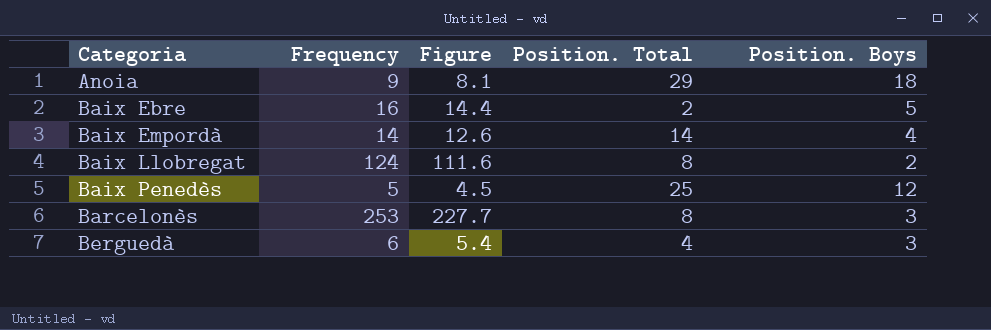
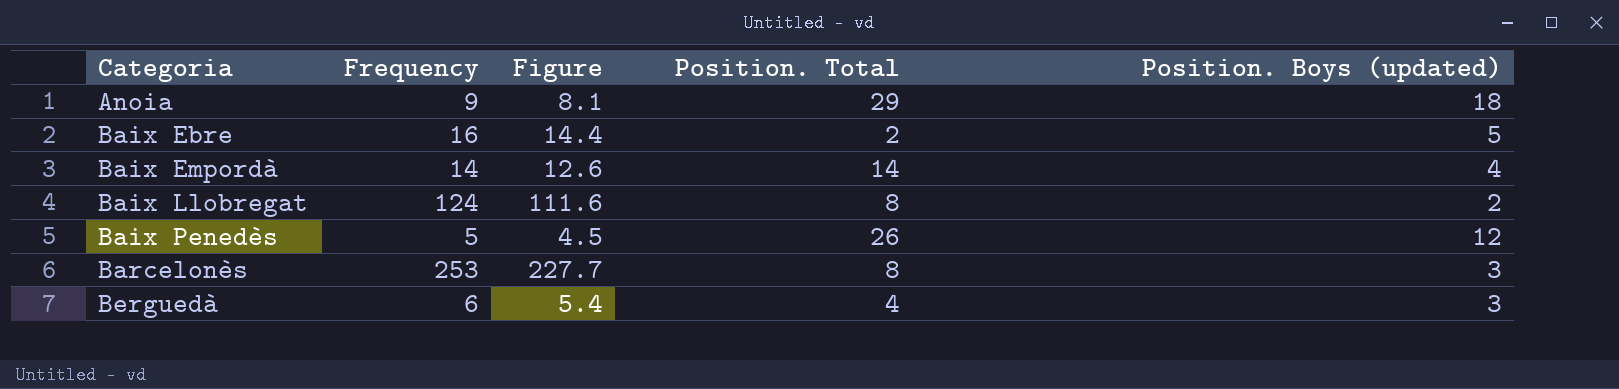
column name: Position. Boys -> Position. Boys (updated)
Baix Penedès | Position. Total: 25 -> 26

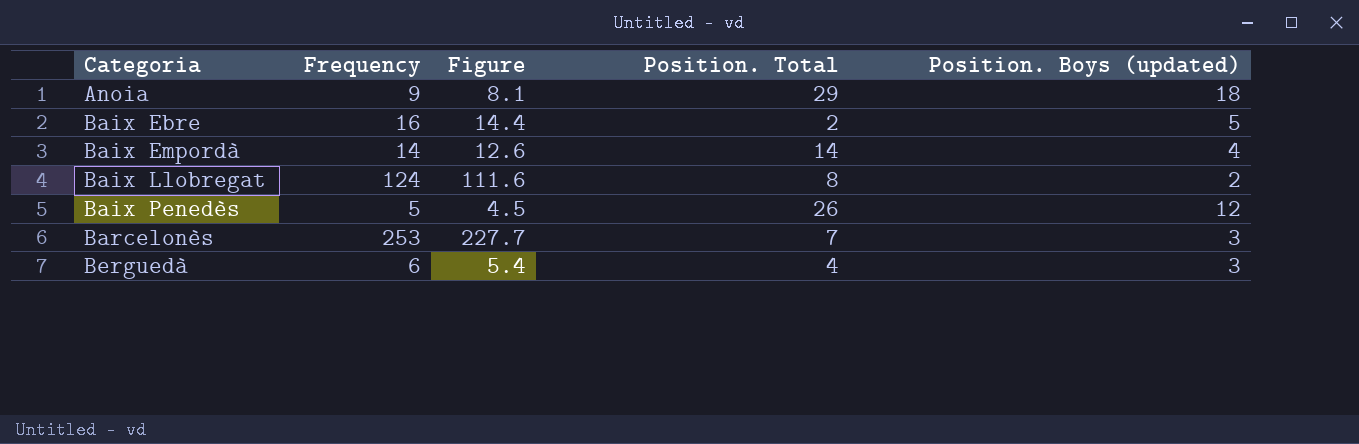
Barcelonès | Position. Total: 8 -> 7

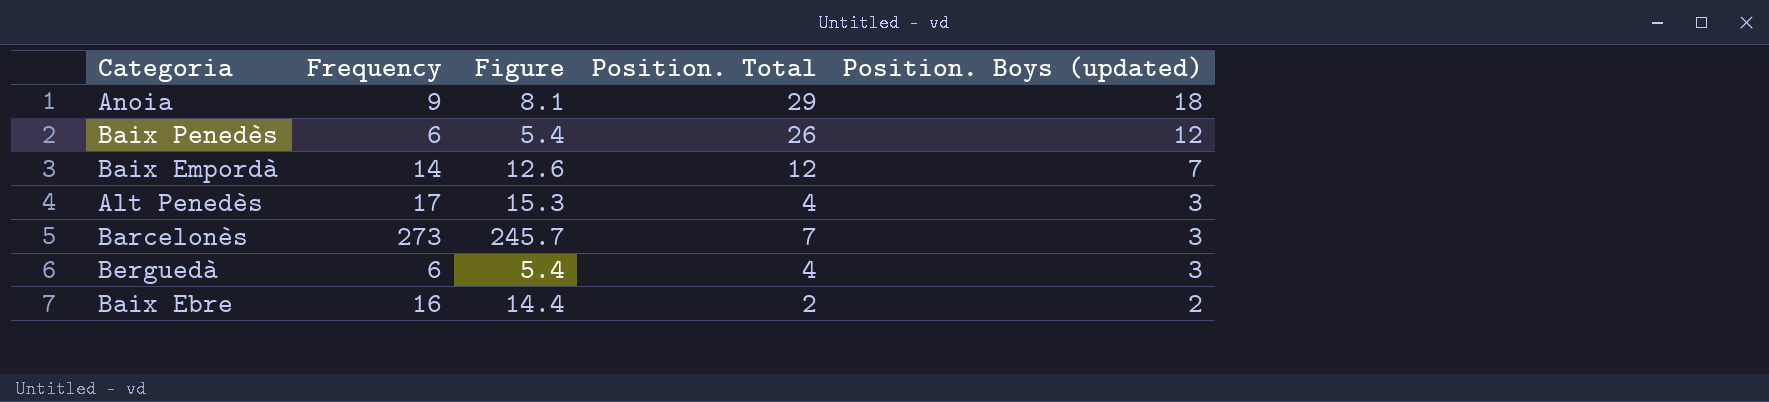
row order: Categoria ascending -> Position. Boys (updated) descending
row Baix Llobregat: 124 | 111.6 | 8 | 2 -> none
Baix Penedès | Frequency: 5 -> 6
Baix Penedès | Figure: 4.5 -> 5.4
Baix Empordà | Position. Total: 14 -> 12
Baix Empordà | Position. Boys (updated): 4 -> 7
row Alt Penedès: none -> 17 | 15.3 | 4 | 3
Barcelonès | Frequency: 253 -> 273
Barcelonès | Figure: 227.7 -> 245.7
Baix Ebre | Position. Boys (updated): 5 -> 2

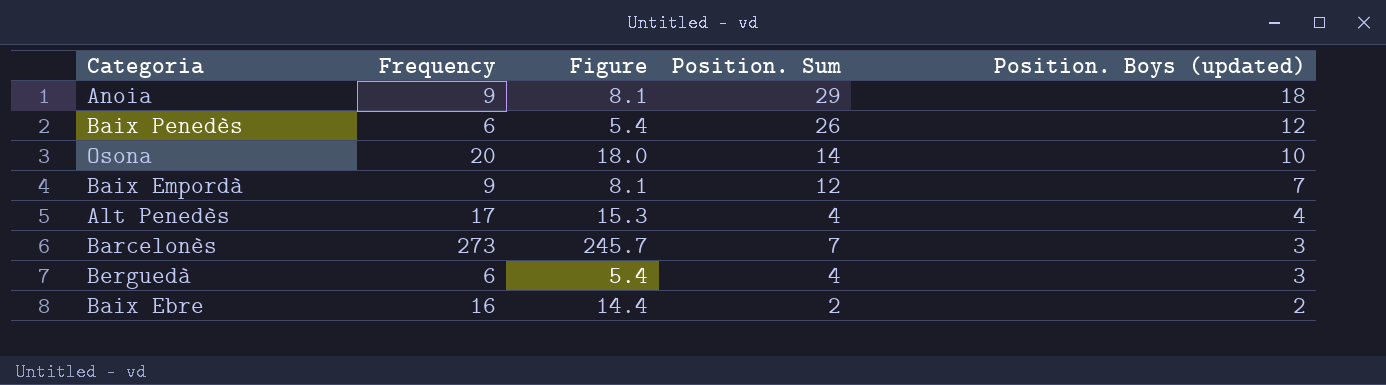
column name: Position. Total -> Position. Sum
row Osona: none -> 20 | 18.0 | 14 | 10
Baix Empordà | Frequency: 14 -> 9
Baix Empordà | Figure: 12.6 -> 8.1
Alt Penedès | Position. Boys (updated): 3 -> 4

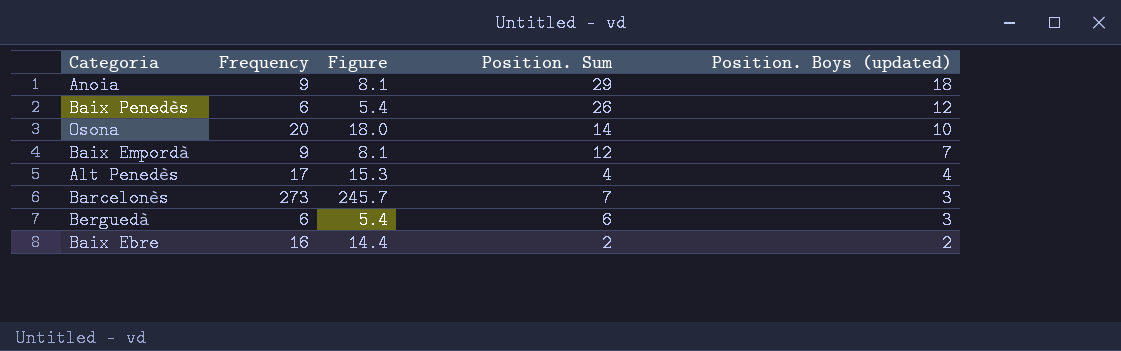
Berguedà | Position. Sum: 4 -> 6

